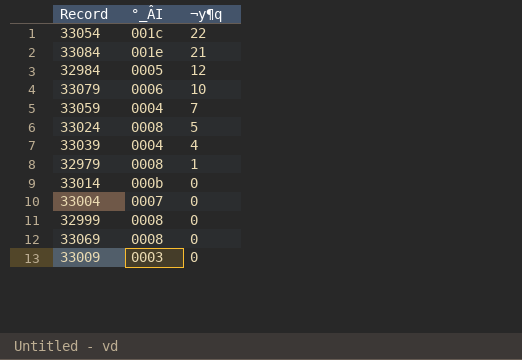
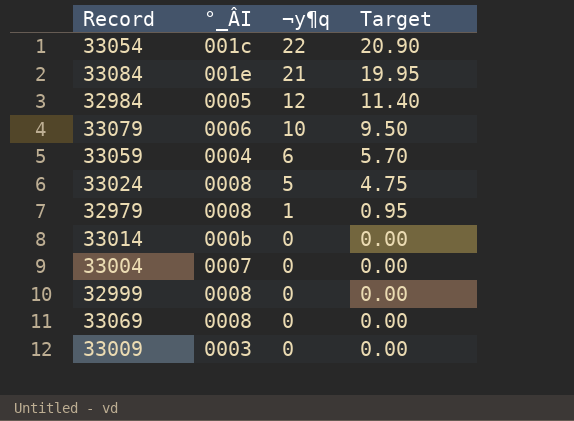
column Target | formula: none -> [¬y¶q] * 0.95
row 33039: 0004 | 4 -> none
33059 | ¬y¶q: 7 -> 6

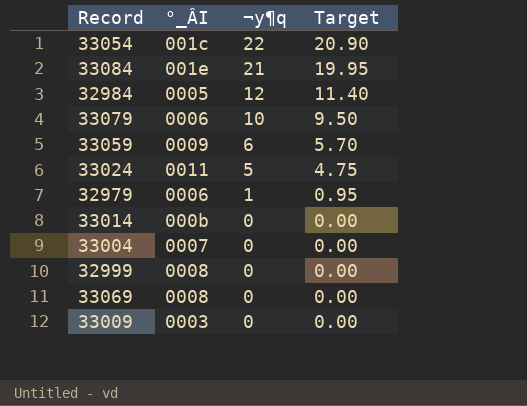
33059 | °_ÂI: 0004 -> 0009
33024 | °_ÂI: 0008 -> 0011
32979 | °_ÂI: 0008 -> 0006

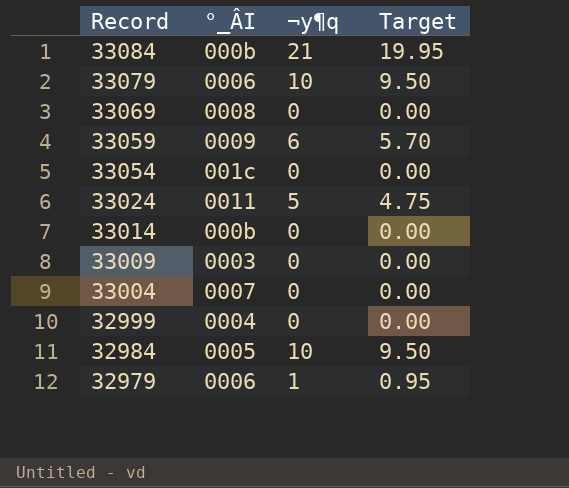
row order: ¬y¶q descending -> Record descending
33084 | °_ÂI: 001e -> 000b
33054 | ¬y¶q: 22 -> 0
33054 | Target: 20.90 -> 0.00
32999 | °_ÂI: 0008 -> 0004
32984 | ¬y¶q: 12 -> 10
32984 | Target: 11.40 -> 9.50

